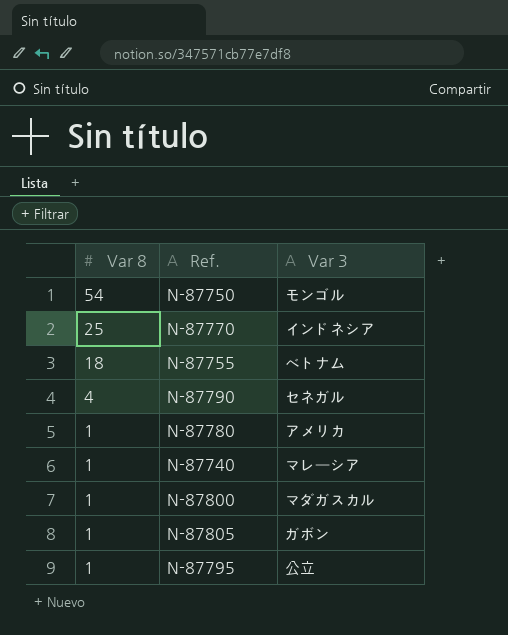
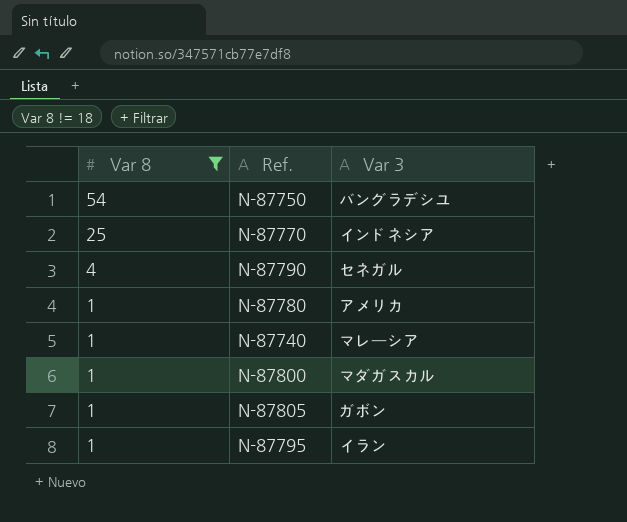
filter: none -> Var 8 != 18
N-87750 | Var 3: モンゴル -> バングラデシユ
N-87795 | Var 3: 公立 -> イラン

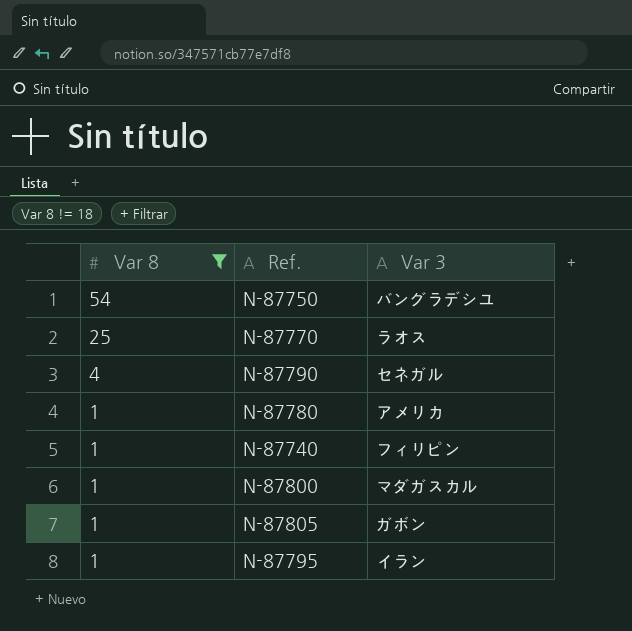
N-87770 | Var 3: インドネシア -> ラオス
N-87740 | Var 3: マレーシア -> フィリピン

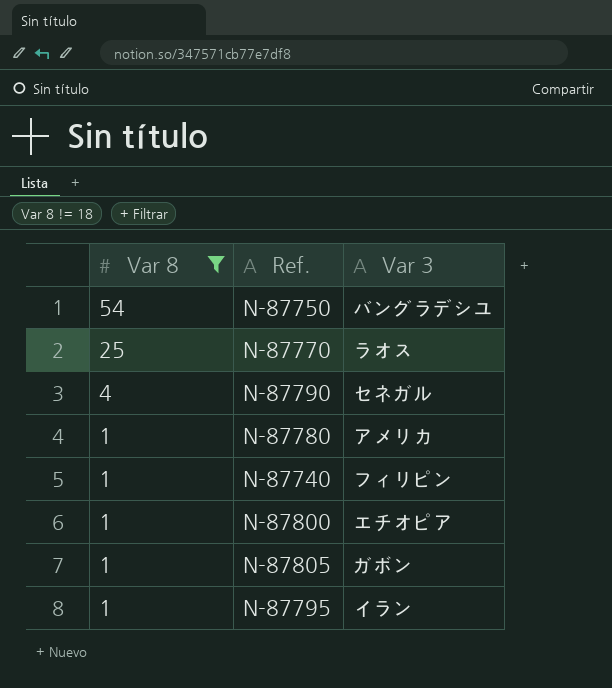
N-87800 | Var 3: マダガスカル -> エチオピア

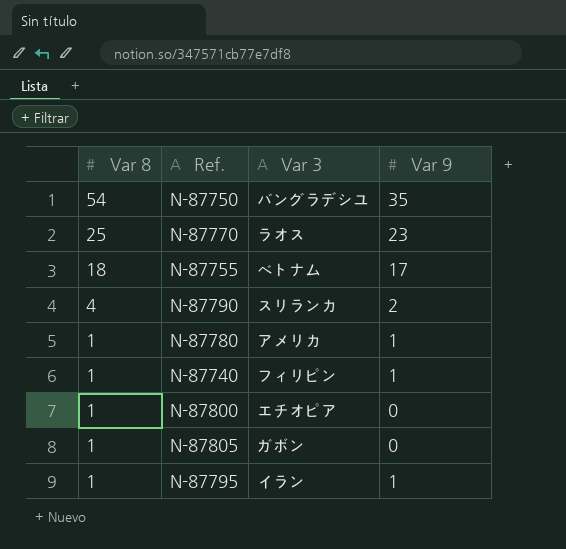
filter: Var 8 != 18 -> none
column Var 9 | position: none -> 4
N-87790 | Var 3: セネガル -> スリランカ

